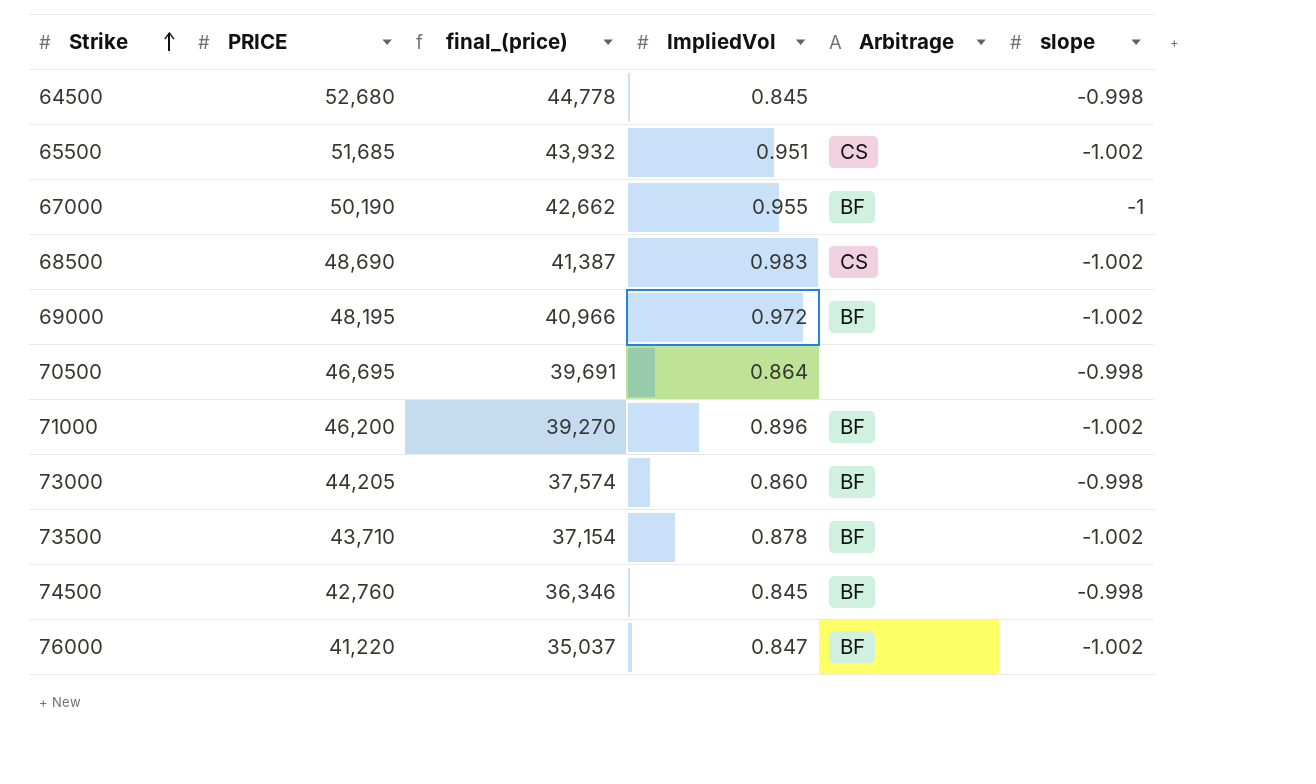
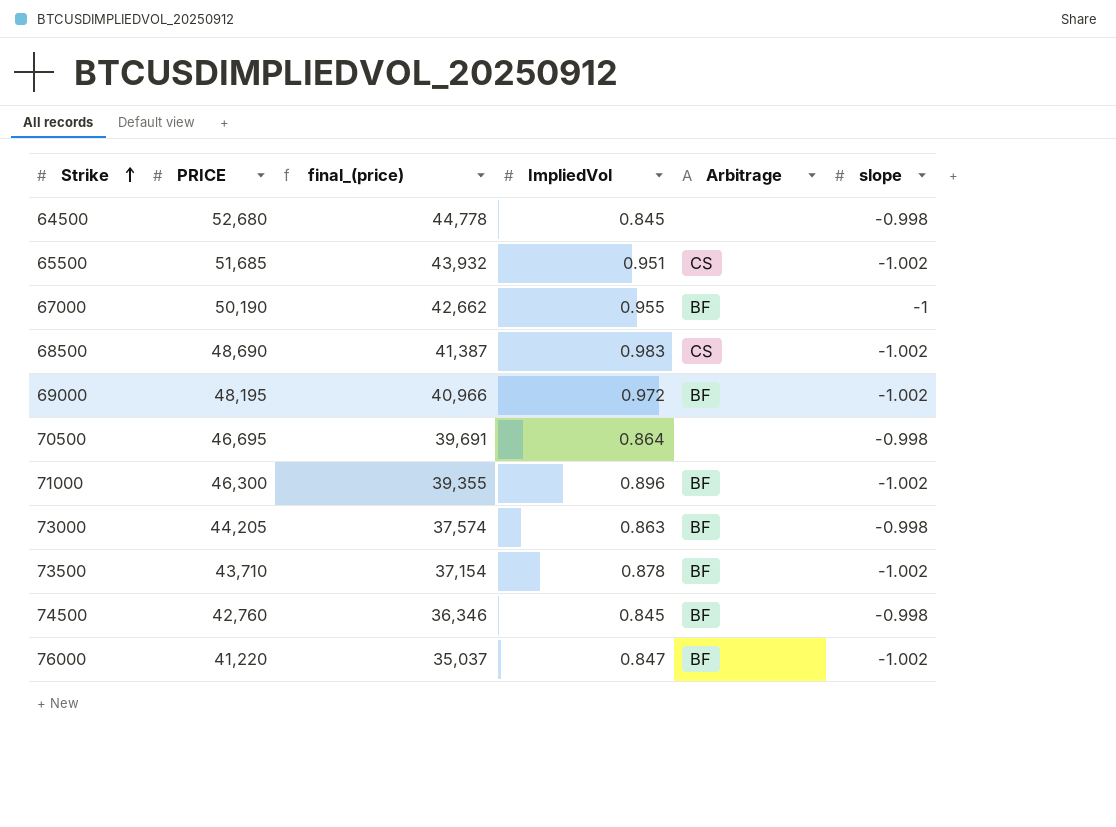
71000 | PRICE: 46,200 -> 46,300
71000 | final_(price): 39,270 -> 39,355
73000 | ImpliedVol: 0.860 -> 0.863

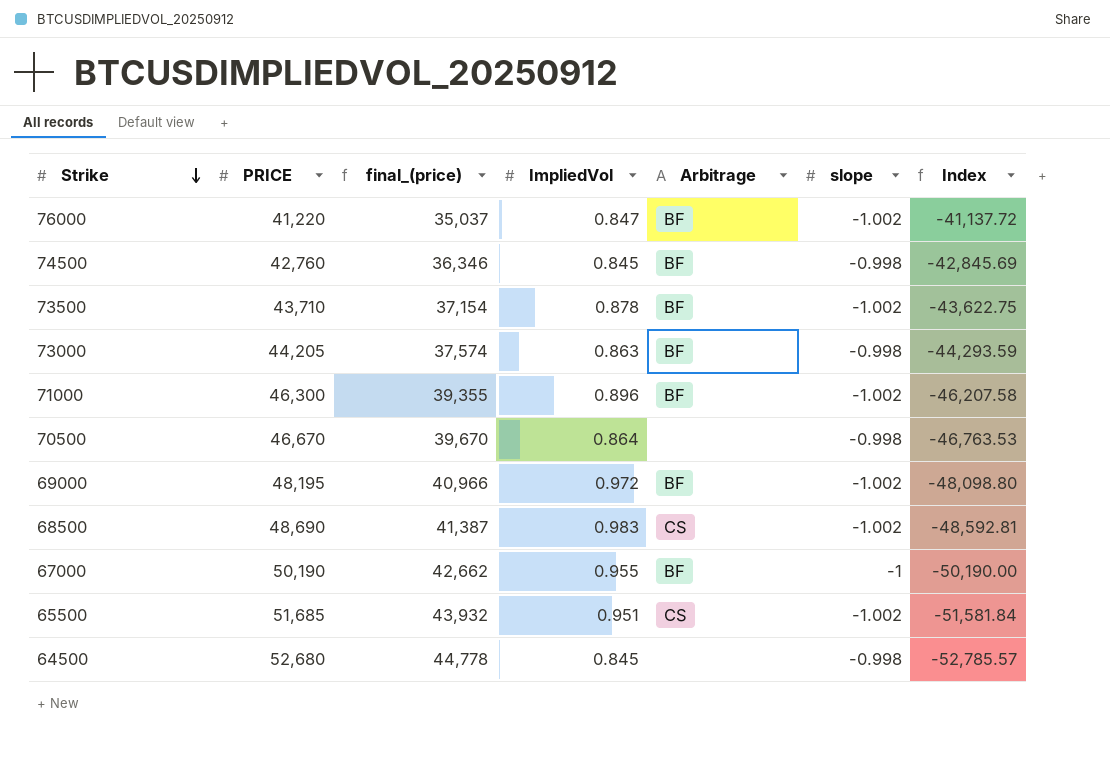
row order: Strike ascending -> Strike descending
column Index | formula: none -> [PRICE] / [slope]
70500 | PRICE: 46,695 -> 46,670
70500 | final_(price): 39,691 -> 39,670

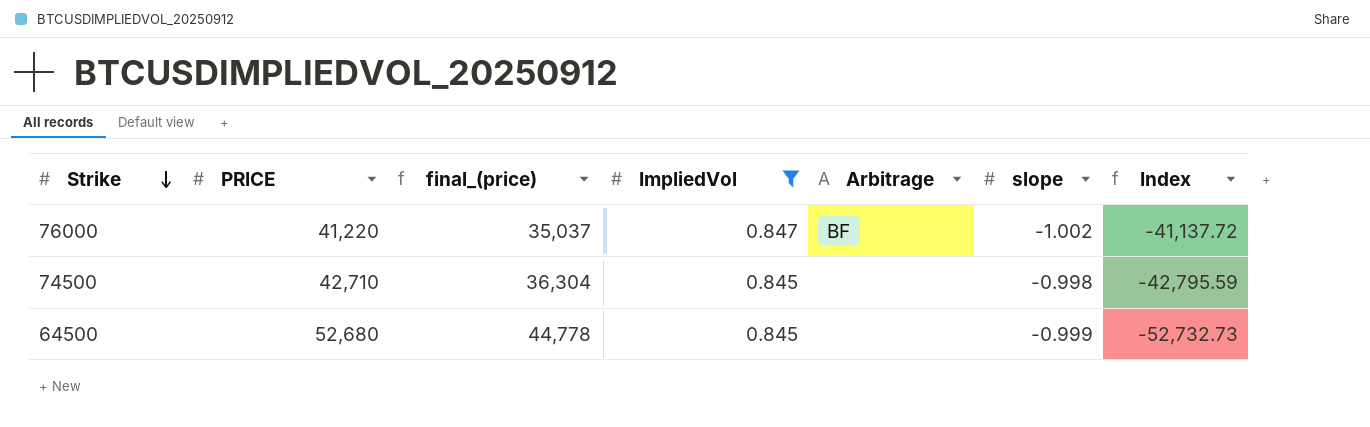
filter: none -> ImpliedVol <= 0.847
74500 | PRICE: 42,760 -> 42,710
74500 | final_(price): 36,346 -> 36,304
74500 | Arbitrage: BF -> none
74500 | Index: -42,845.69 -> -42,795.59
64500 | slope: -0.998 -> -0.999
64500 | Index: -52,785.57 -> -52,732.73

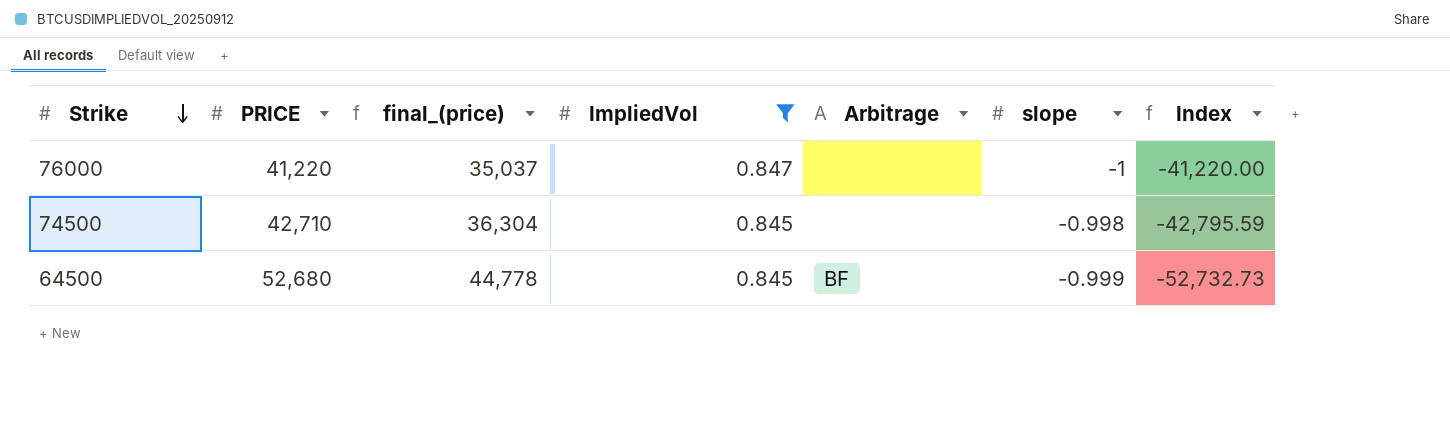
76000 | Arbitrage: BF -> none
76000 | slope: -1.002 -> -1
76000 | Index: -41,137.72 -> -41,220.00
64500 | Arbitrage: none -> BF

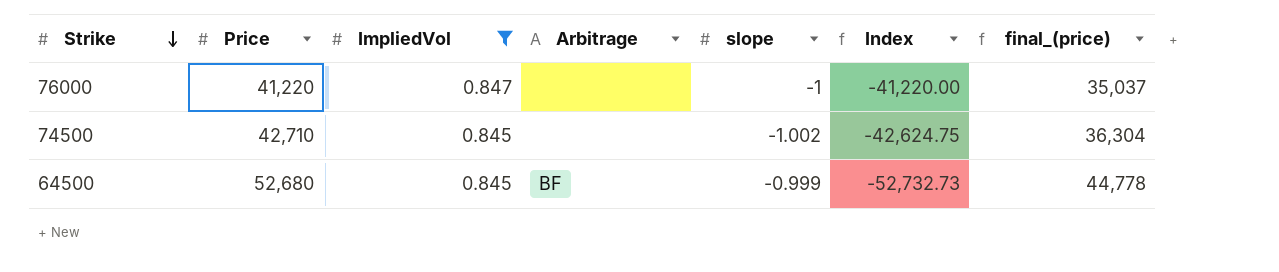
column name: PRICE -> Price
column final_(price) | position: 3 -> 7
74500 | slope: -0.998 -> -1.002
74500 | Index: -42,795.59 -> -42,624.75

